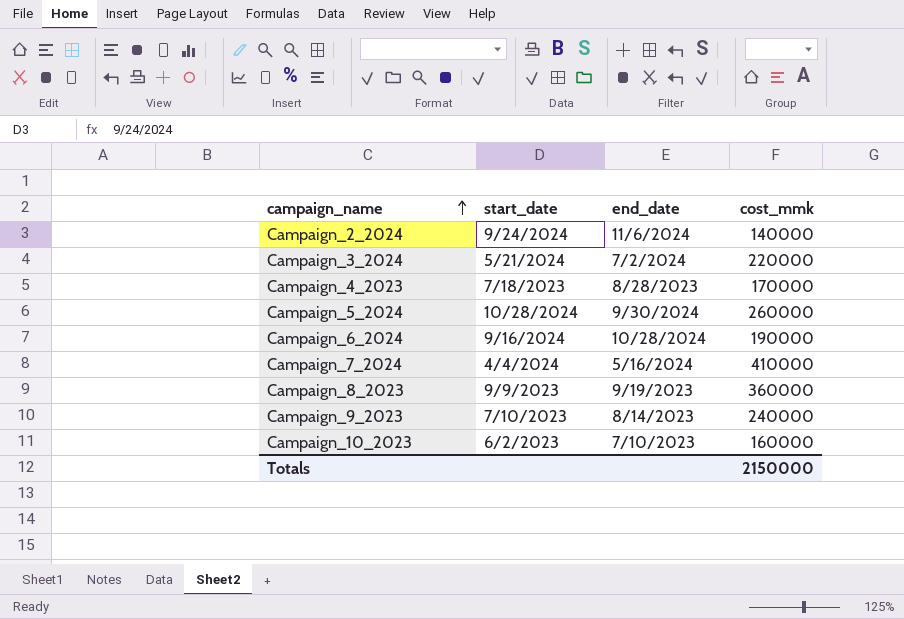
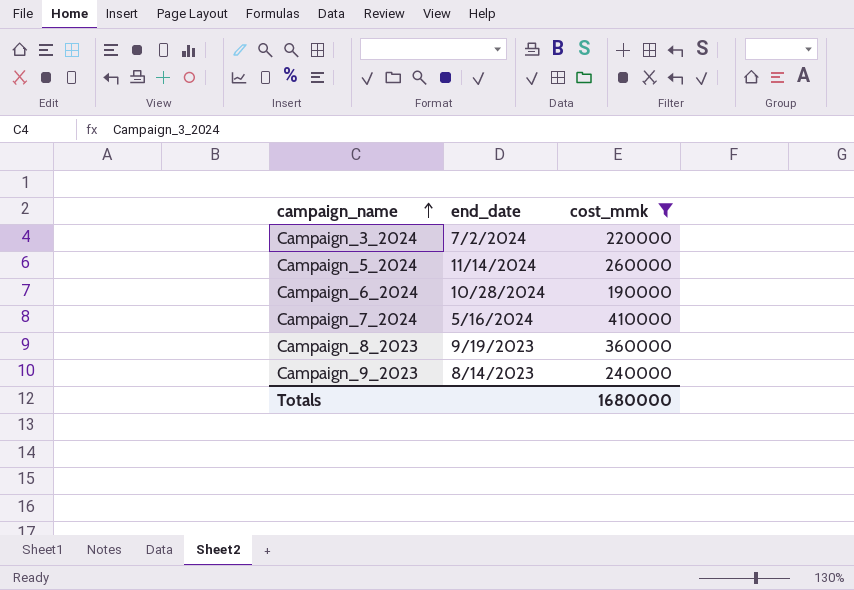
filter: none -> cost_mmk >= 190000
column start_date | position: 2 -> none
Campaign_5_2024 | end_date: 9/30/2024 -> 11/14/2024
Totals | cost_mmk: 2150000 -> 1680000

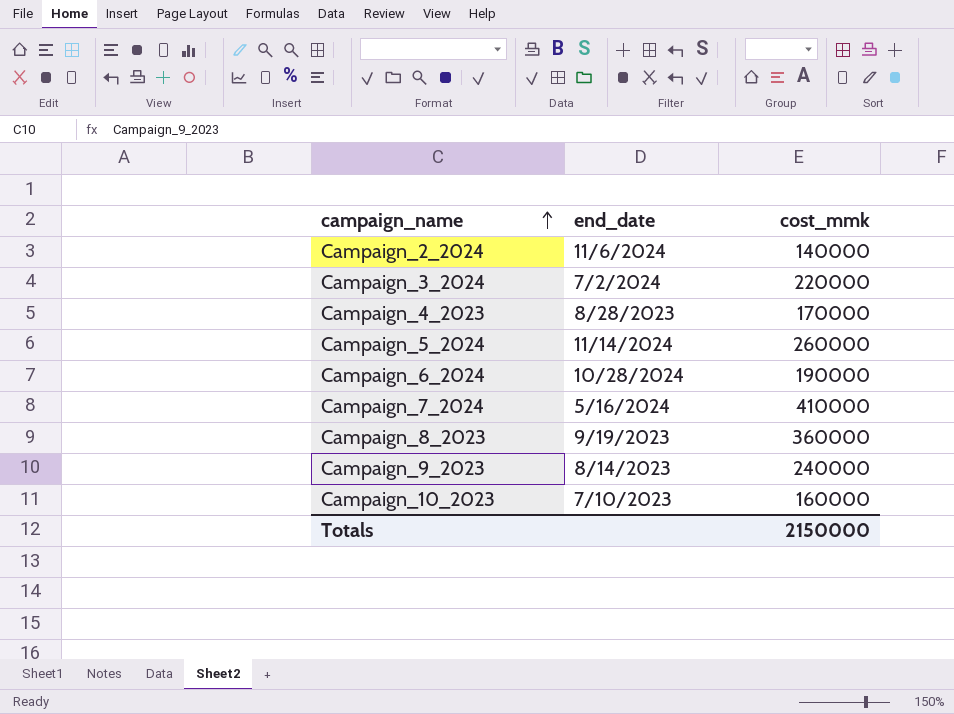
filter: cost_mmk >= 190000 -> none
Totals | cost_mmk: 1680000 -> 2150000

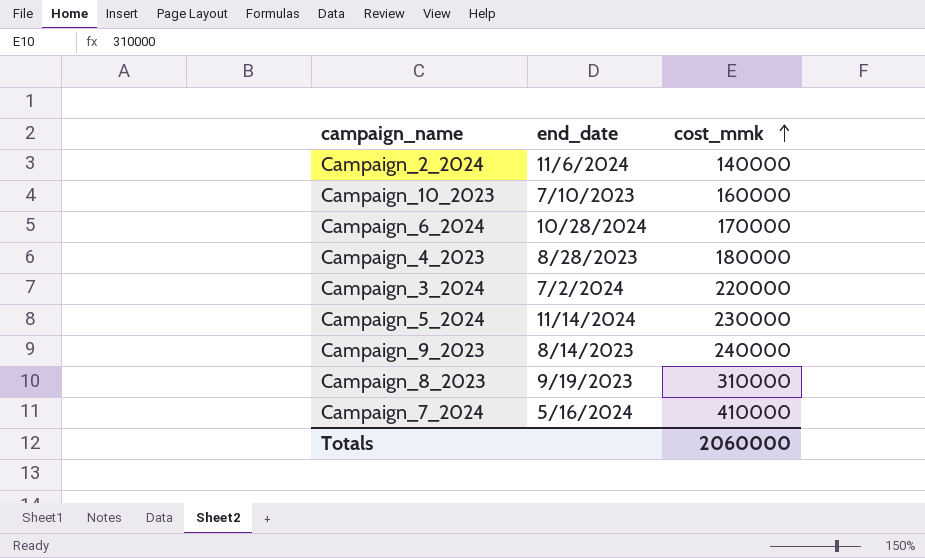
row order: campaign_name ascending -> cost_mmk ascending
Campaign_6_2024 | cost_mmk: 190000 -> 170000
Campaign_4_2023 | cost_mmk: 170000 -> 180000
Campaign_5_2024 | cost_mmk: 260000 -> 230000
Campaign_8_2023 | cost_mmk: 360000 -> 310000
Totals | cost_mmk: 2150000 -> 2060000

